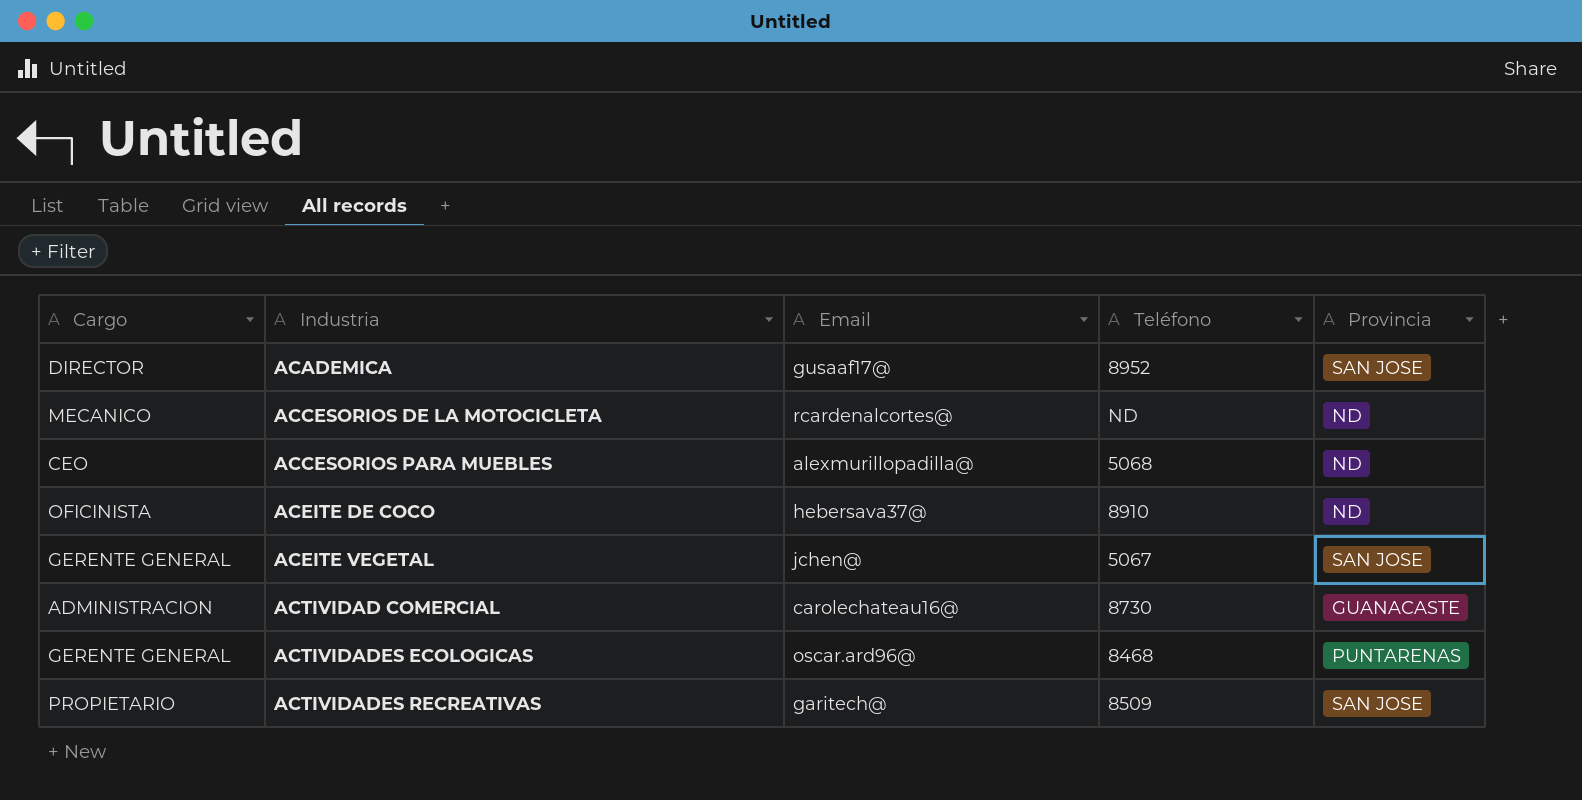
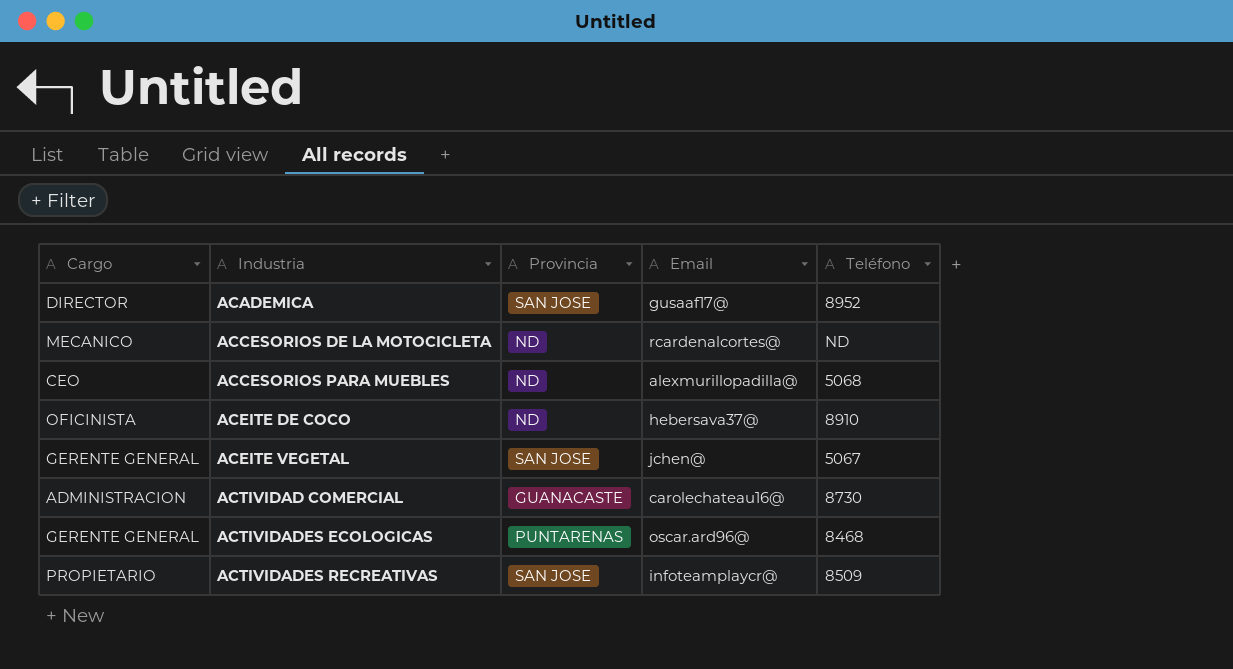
column Provincia | position: 5 -> 3
ACTIVIDADES RECREATIVAS | Email: garitech@ -> infoteamplaycr@

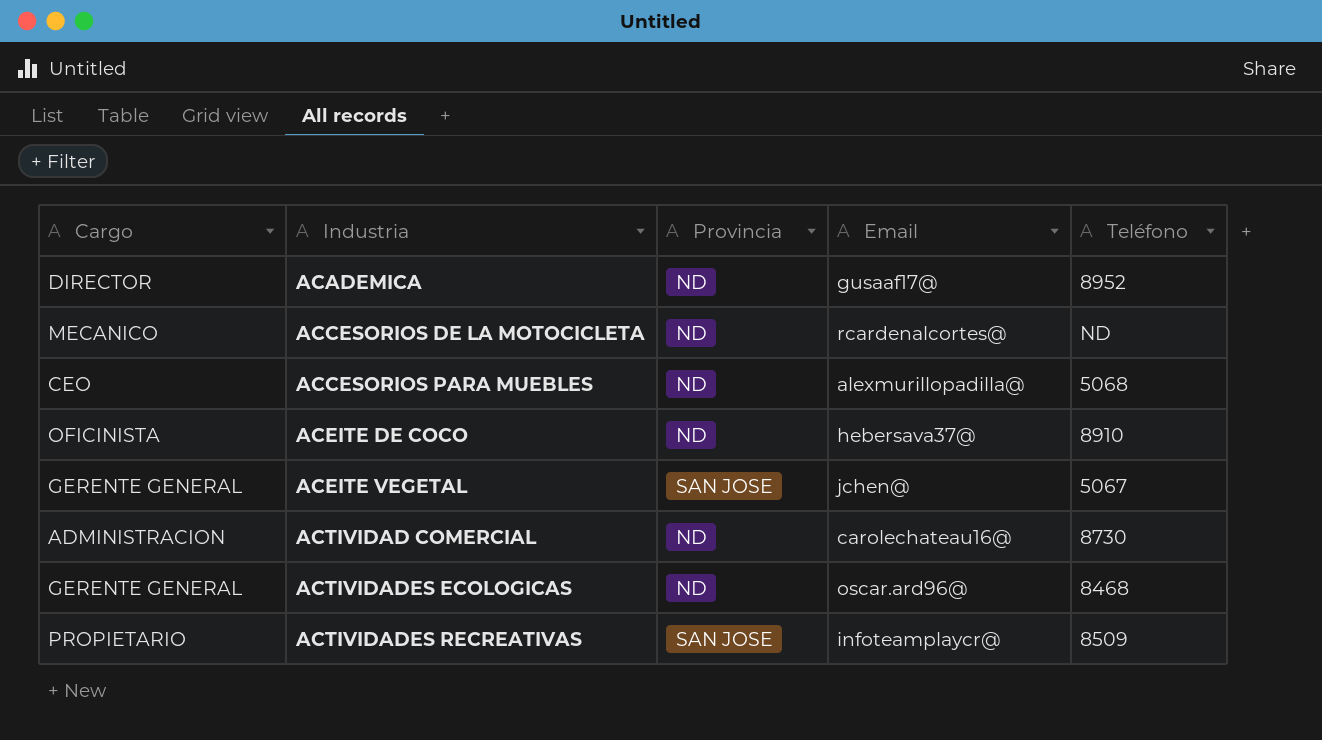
ACADEMICA | Provincia: SAN JOSE -> ND
ACTIVIDAD COMERCIAL | Provincia: GUANACASTE -> ND
ACTIVIDADES ECOLOGICAS | Provincia: PUNTARENAS -> ND

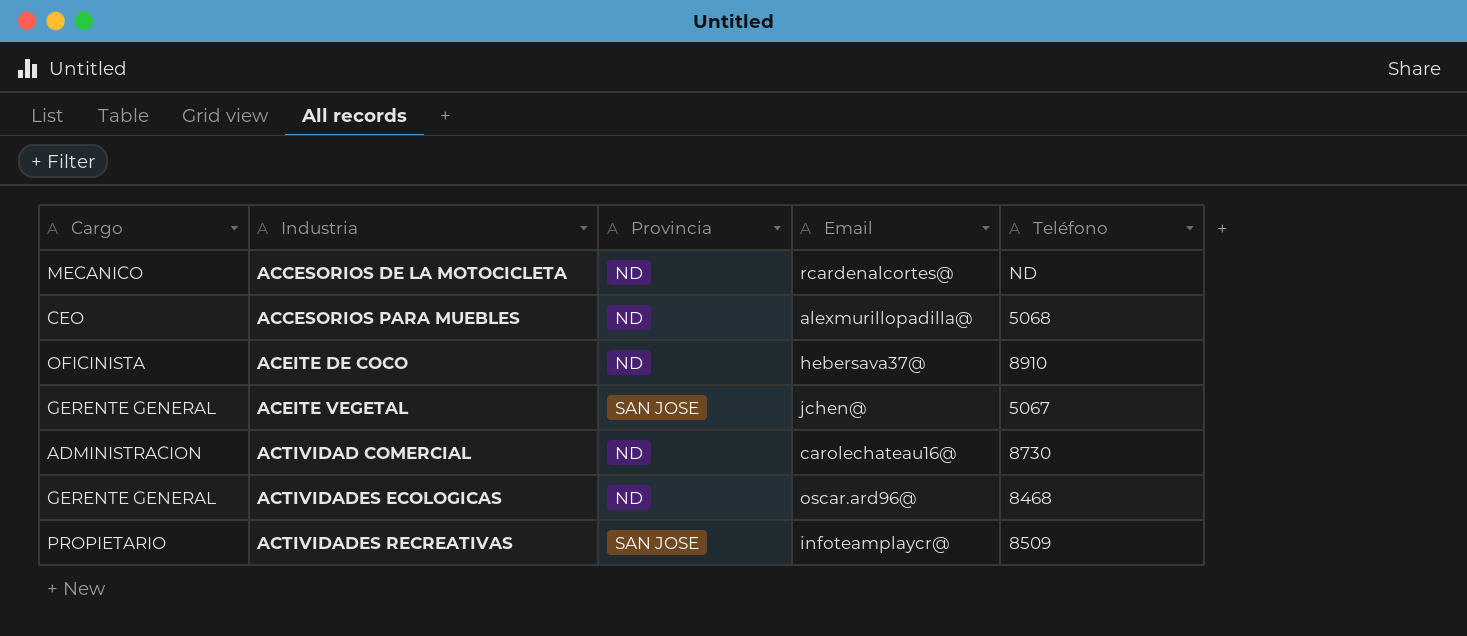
row ACADEMICA: DIRECTOR | ND | gusaaf17@ | 8952 -> none

